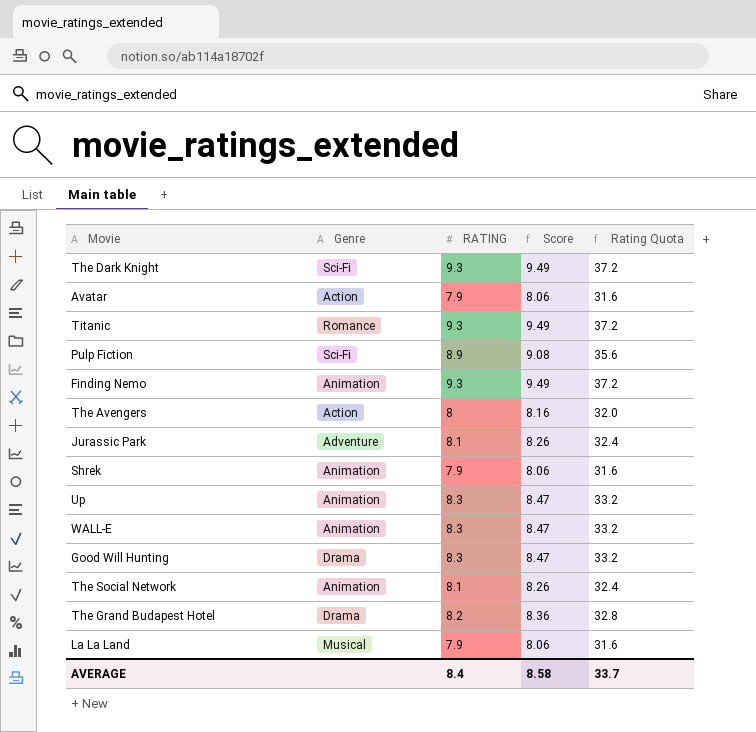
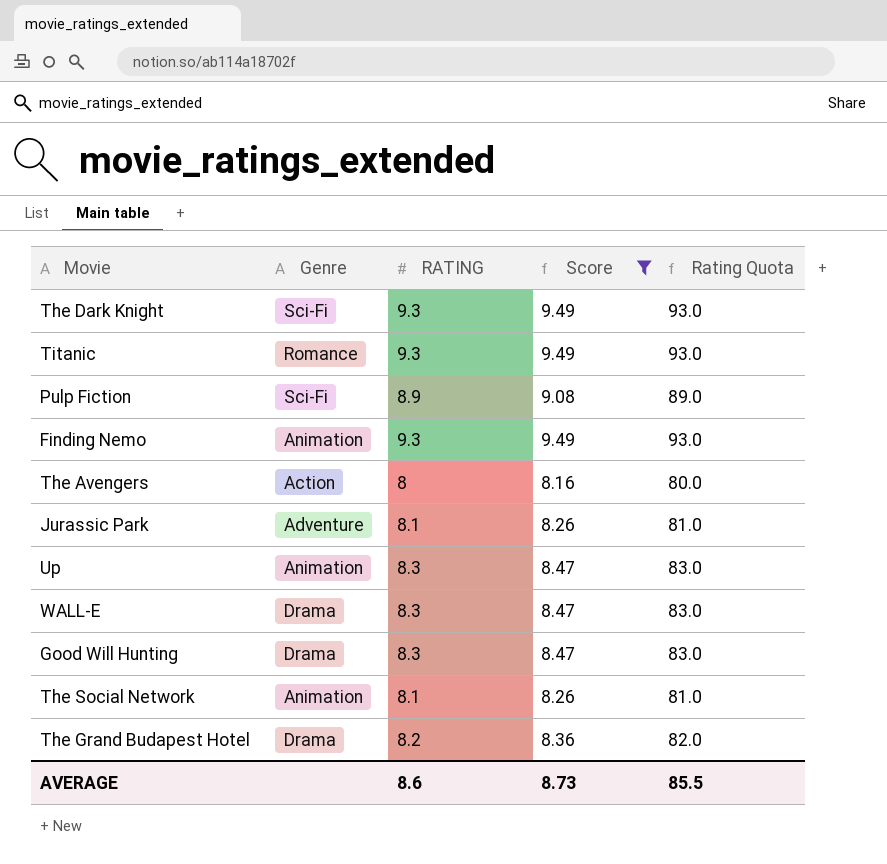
filter: none -> Score != 8.06
column Rating Quota | formula: [RATING] * 4 -> [RATING] * 10
WALL-E | Genre: Animation -> Drama
AVERAGE | RATING: 8.4 -> 8.6
AVERAGE | Score: 8.58 -> 8.73
AVERAGE | Rating Quota: 33.7 -> 85.5

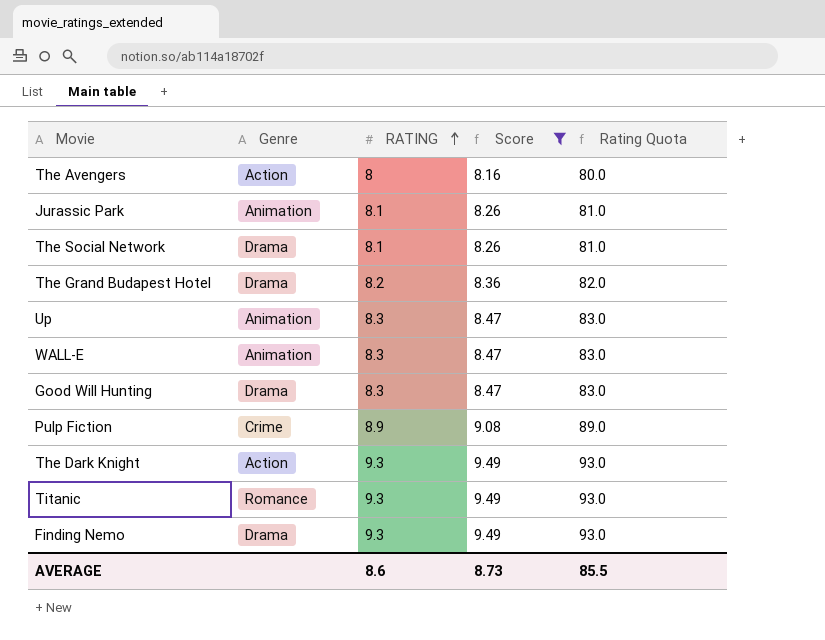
row order: none -> RATING ascending
Jurassic Park | Genre: Adventure -> Animation
The Social Network | Genre: Animation -> Drama
WALL-E | Genre: Drama -> Animation
Pulp Fiction | Genre: Sci-Fi -> Crime
The Dark Knight | Genre: Sci-Fi -> Action
Finding Nemo | Genre: Animation -> Drama

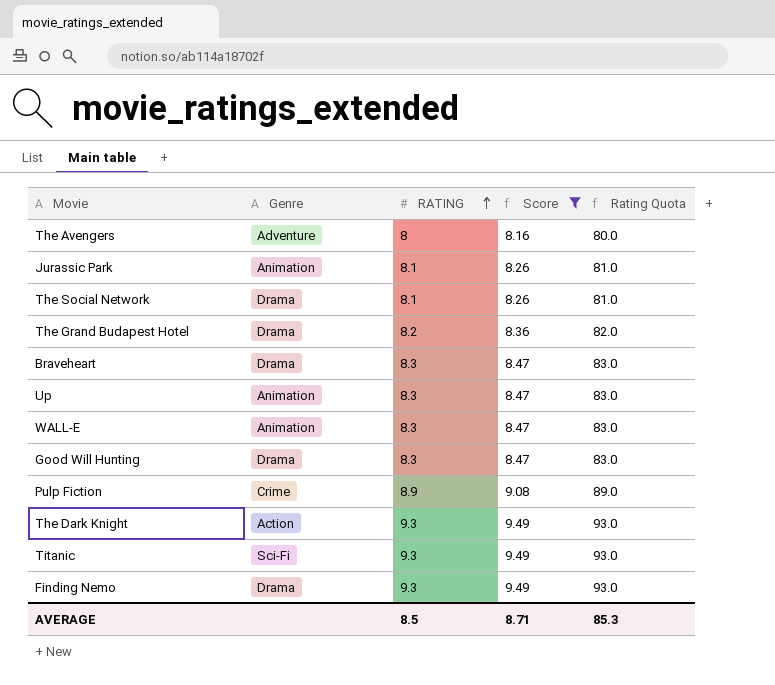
The Avengers | Genre: Action -> Adventure
row Braveheart: none -> Drama | 8.3 | 8.47 | 83.0
Titanic | Genre: Romance -> Sci-Fi
AVERAGE | RATING: 8.6 -> 8.5
AVERAGE | Score: 8.73 -> 8.71
AVERAGE | Rating Quota: 85.5 -> 85.3

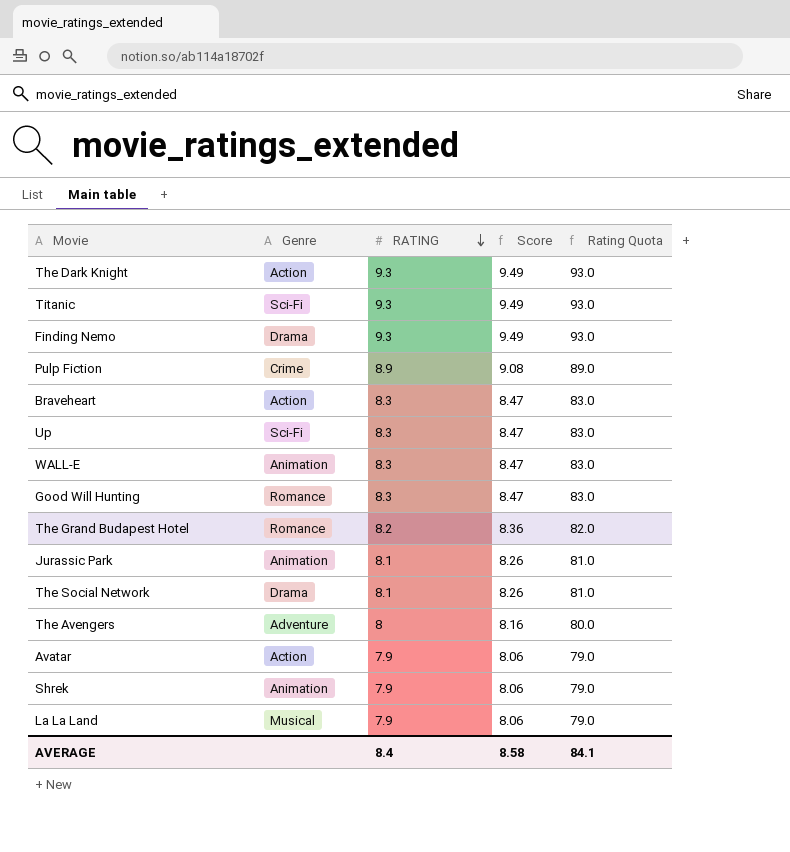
filter: Score != 8.06 -> none
row order: RATING ascending -> RATING descending
Braveheart | Genre: Drama -> Action
Up | Genre: Animation -> Sci-Fi
Good Will Hunting | Genre: Drama -> Romance
The Grand Budapest Hotel | Genre: Drama -> Romance
AVERAGE | RATING: 8.5 -> 8.4
AVERAGE | Score: 8.71 -> 8.58
AVERAGE | Rating Quota: 85.3 -> 84.1

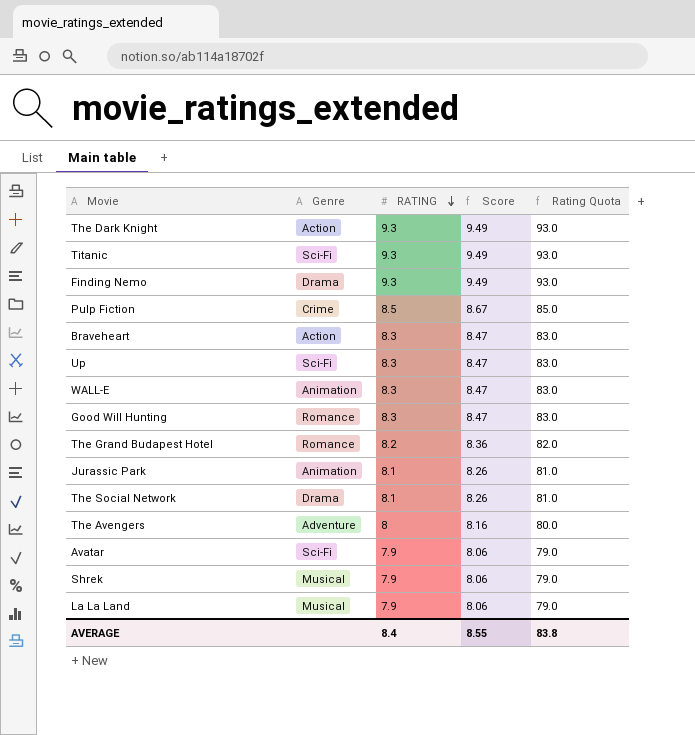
Pulp Fiction | RATING: 8.9 -> 8.5
Pulp Fiction | Score: 9.08 -> 8.67
Pulp Fiction | Rating Quota: 89.0 -> 85.0
Avatar | Genre: Action -> Sci-Fi
Shrek | Genre: Animation -> Musical
AVERAGE | Score: 8.58 -> 8.55
AVERAGE | Rating Quota: 84.1 -> 83.8

